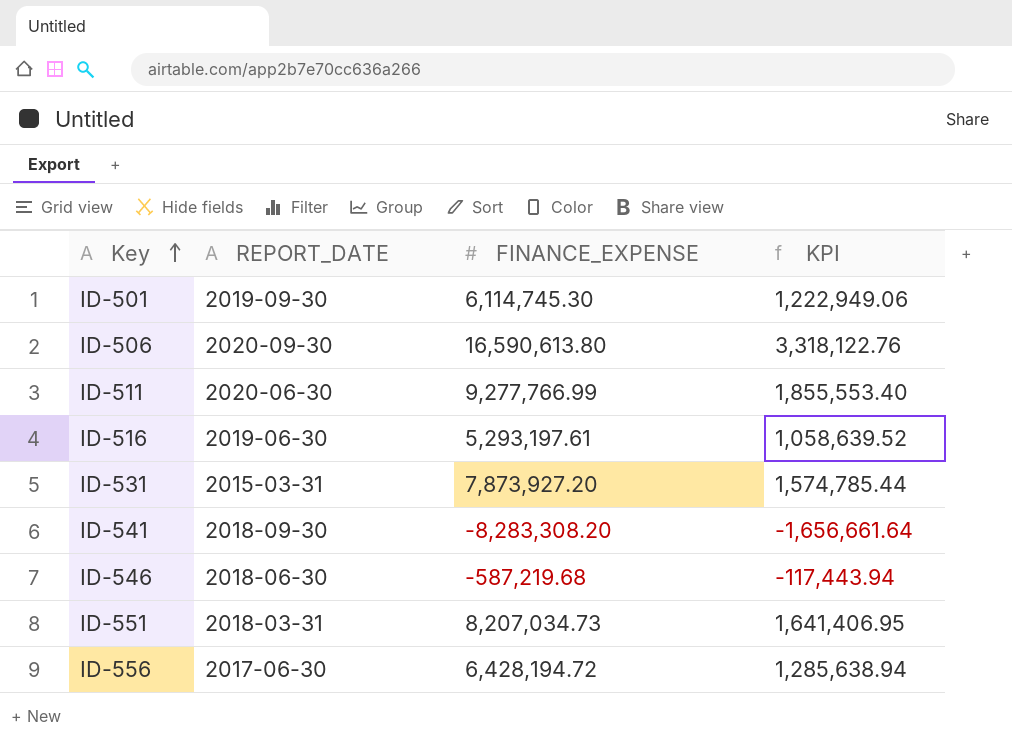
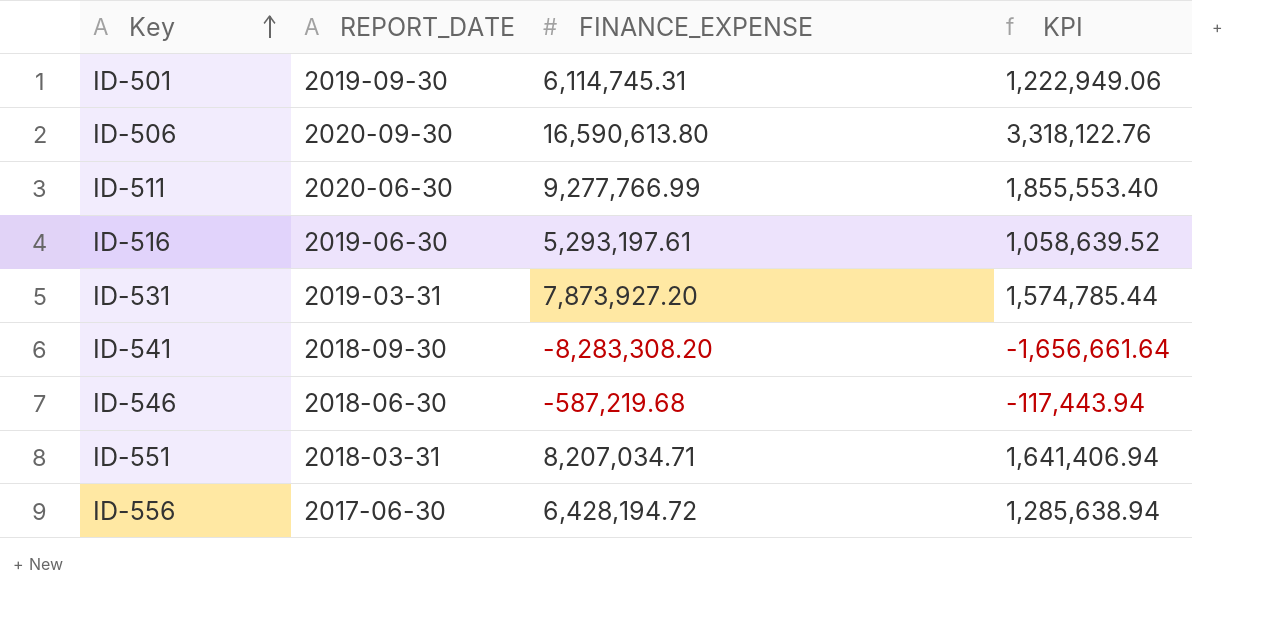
ID-501 | FINANCE_EXPENSE: 6,114,745.30 -> 6,114,745.31
ID-531 | REPORT_DATE: 2015-03-31 -> 2019-03-31
ID-551 | FINANCE_EXPENSE: 8,207,034.73 -> 8,207,034.71
ID-551 | KPI: 1,641,406.95 -> 1,641,406.94

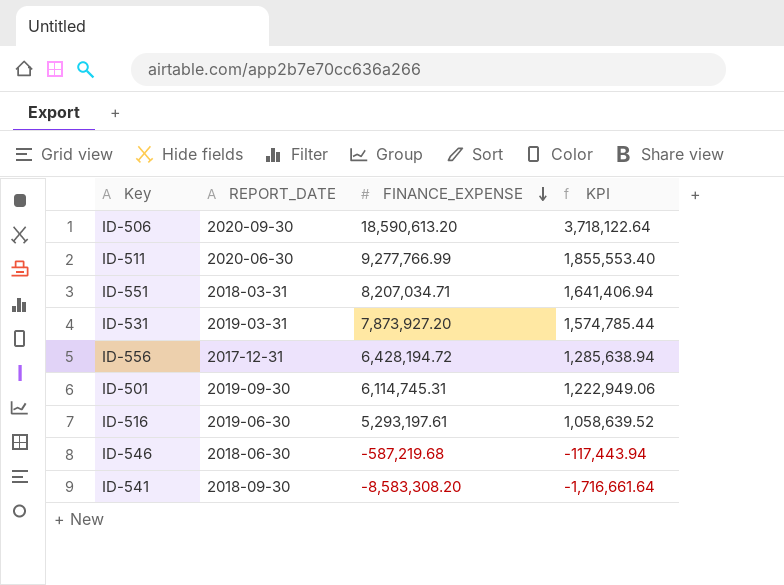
row order: Key ascending -> FINANCE_EXPENSE descending
ID-506 | FINANCE_EXPENSE: 16,590,613.80 -> 18,590,613.20
ID-506 | KPI: 3,318,122.76 -> 3,718,122.64
ID-556 | REPORT_DATE: 2017-06-30 -> 2017-12-31
ID-541 | FINANCE_EXPENSE: -8,283,308.20 -> -8,583,308.20
ID-541 | KPI: -1,656,661.64 -> -1,716,661.64

